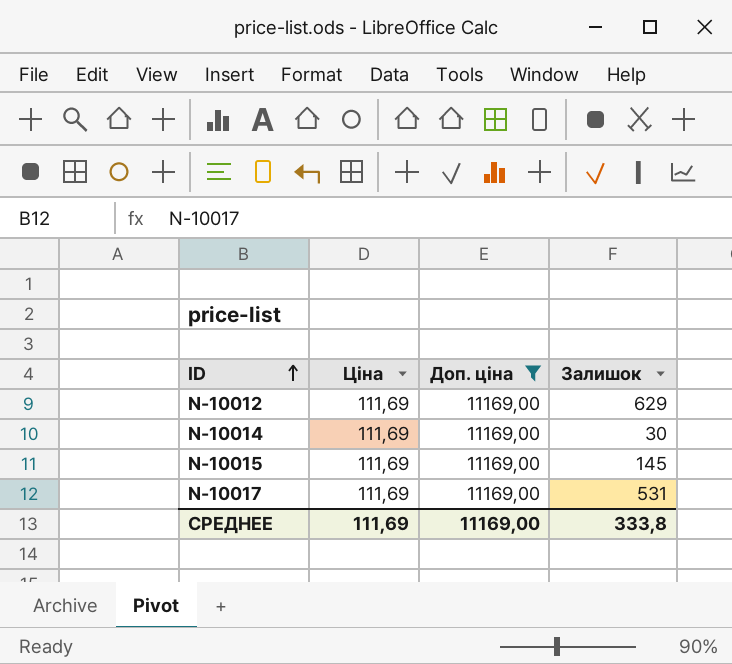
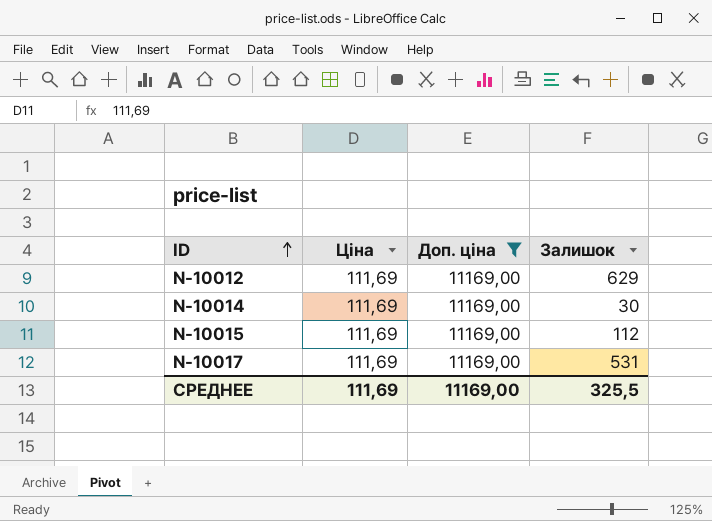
N-10015 | Залишок: 145 -> 112
СРЕДНЕЕ | Залишок: 333,8 -> 325,5

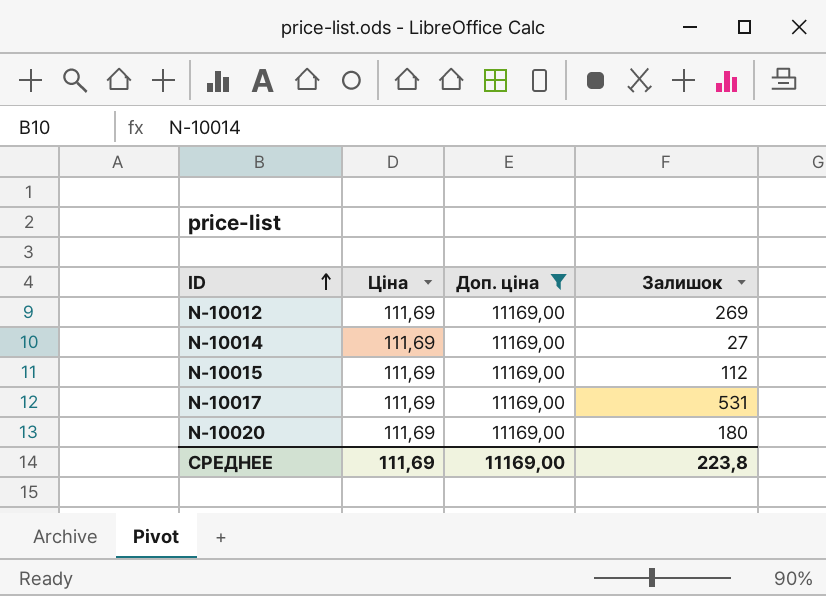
N-10012 | Залишок: 629 -> 269
N-10014 | Залишок: 30 -> 27
row N-10020: none -> 111,69 | 11169,00 | 180
СРЕДНЕЕ | Залишок: 325,5 -> 223,8

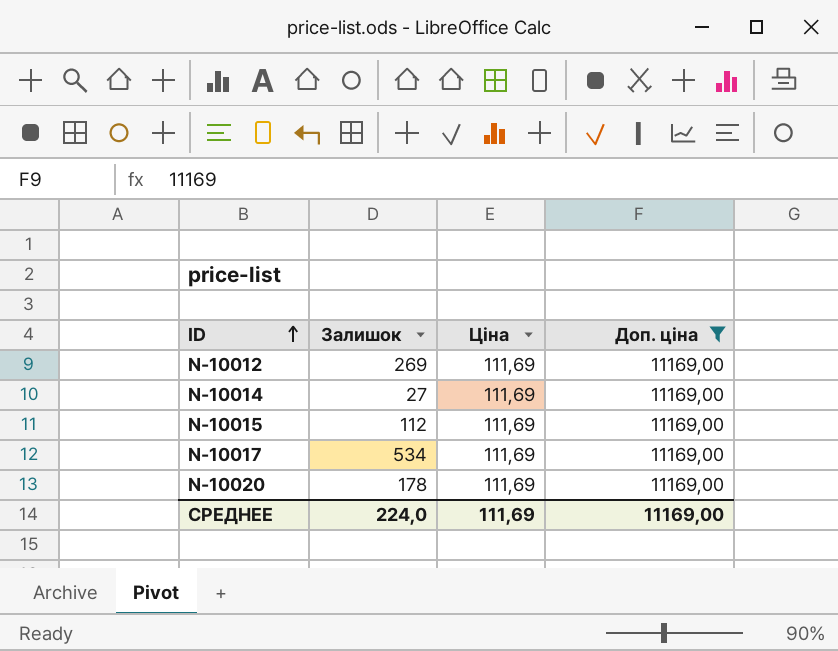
column Залишок | position: 4 -> 2
N-10017 | Залишок: 531 -> 534
N-10020 | Залишок: 180 -> 178
СРЕДНЕЕ | Залишок: 223,8 -> 224,0

